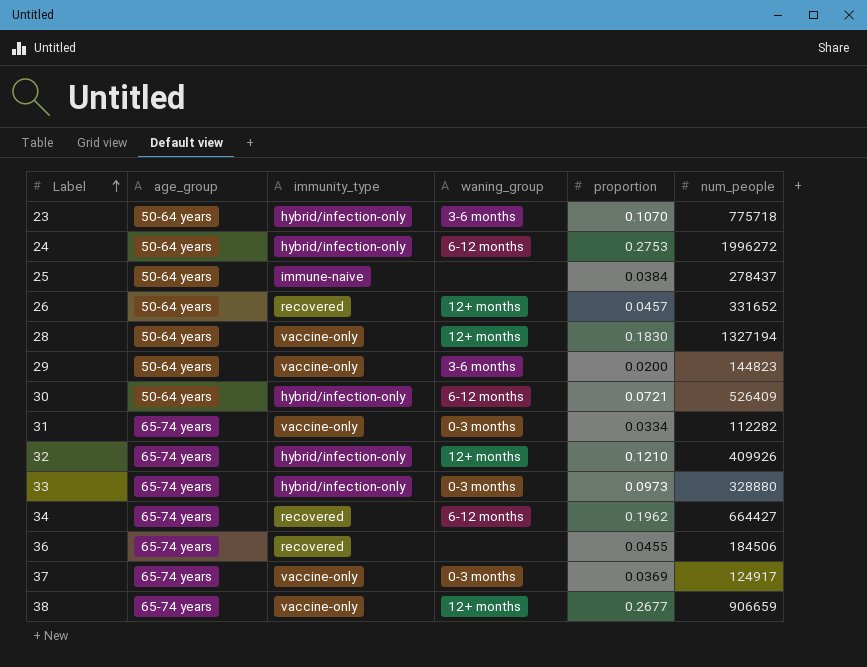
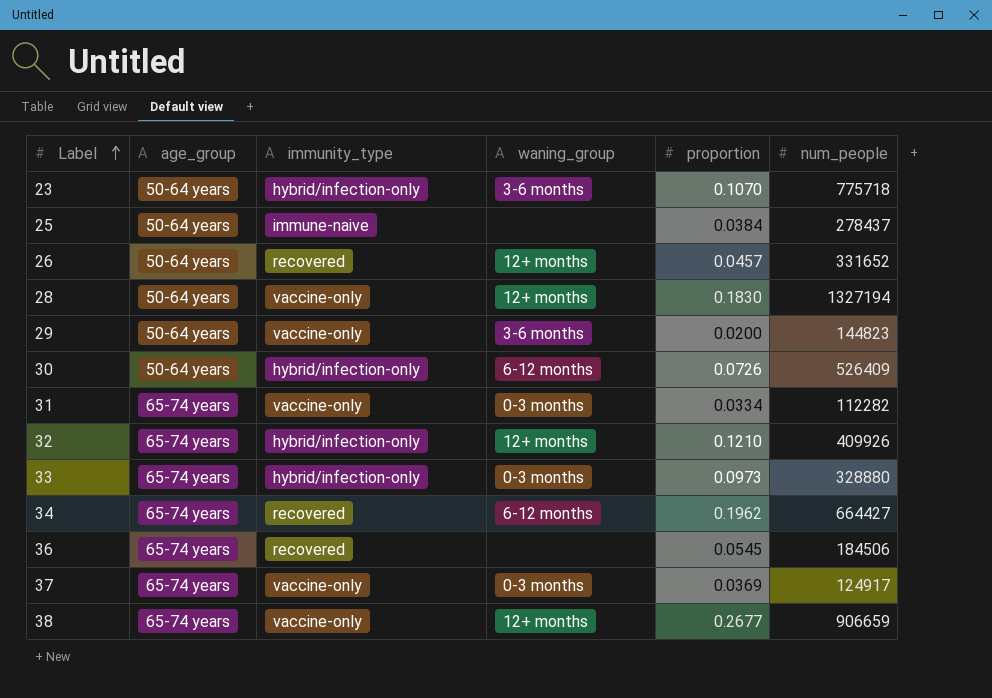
row 24: 50-64 years | hybrid/infection-only | 6-12 months | 0.2753 | 1996272 -> none
30 | proportion: 0.0721 -> 0.0726
36 | proportion: 0.0455 -> 0.0545

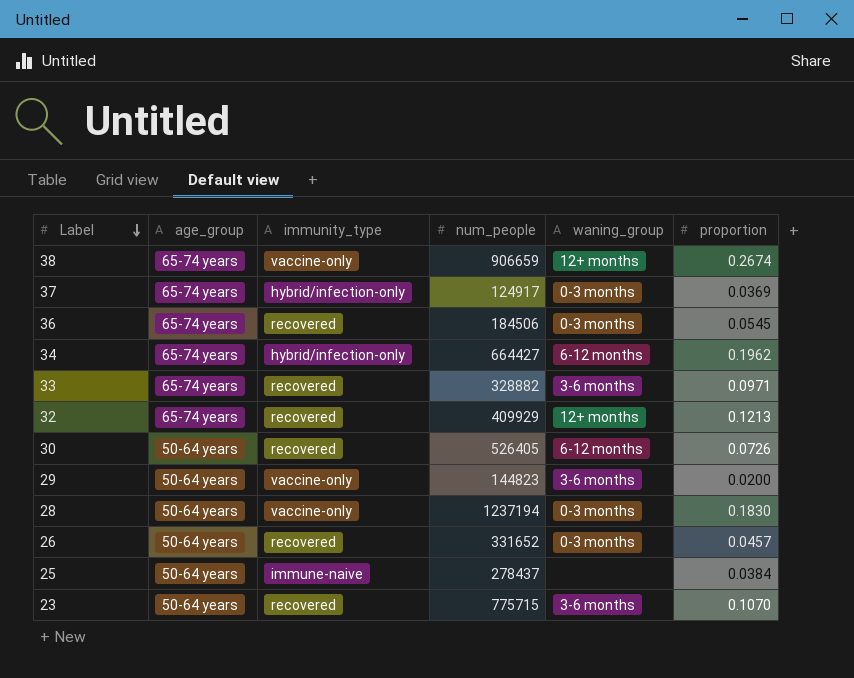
row order: Label ascending -> Label descending
column num_people | position: 6 -> 4
row 31: 65-74 years | vaccine-only | 0-3 months | 0.0334 | 112282 -> none
38 | proportion: 0.2677 -> 0.2674
37 | immunity_type: vaccine-only -> hybrid/infection-only
36 | waning_group: none -> 0-3 months
34 | immunity_type: recovered -> hybrid/infection-only
33 | immunity_type: hybrid/infection-only -> recovered
33 | num_people: 328880 -> 328882
33 | waning_group: 0-3 months -> 3-6 months
33 | proportion: 0.0973 -> 0.0971
32 | immunity_type: hybrid/infection-only -> recovered
32 | num_people: 409926 -> 409929
32 | proportion: 0.1210 -> 0.1213
30 | immunity_type: hybrid/infection-only -> recovered
30 | num_people: 526409 -> 526405
28 | num_people: 1327194 -> 1237194
28 | waning_group: 12+ months -> 0-3 months
26 | waning_group: 12+ months -> 0-3 months
23 | immunity_type: hybrid/infection-only -> recovered
23 | num_people: 775718 -> 775715

